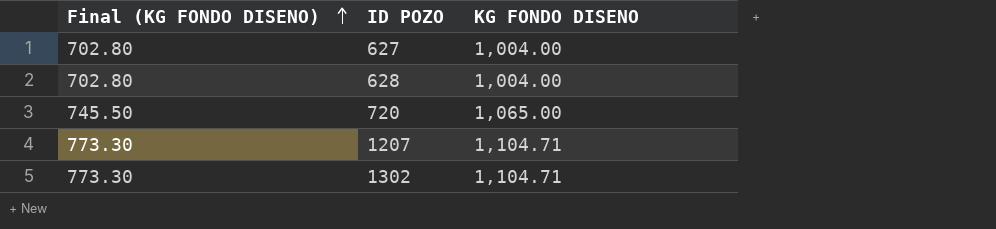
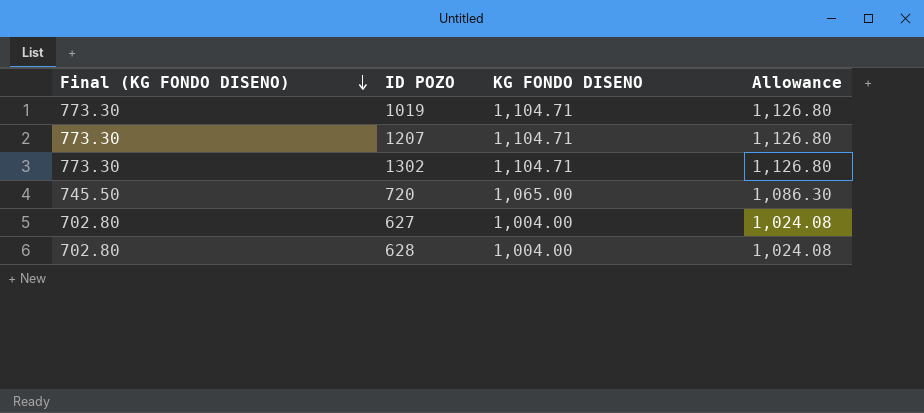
row order: Final (KG FONDO DISENO) ascending -> Final (KG FONDO DISENO) descending
column Allowance | formula: none -> [KG FONDO DISENO] * 1.02
row 1019: none -> 773.30 | 1,104.71 | 1,126.80

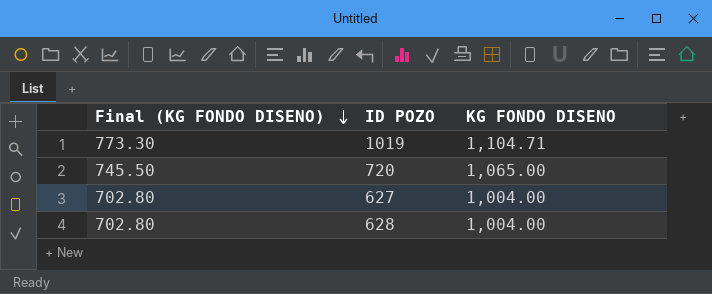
column Allowance | formula: [KG FONDO DISENO] * 1.02 -> none
row 1207: 773.30 | 1,104.71 | 1,126.80 -> none
row 1302: 773.30 | 1,104.71 | 1,126.80 -> none

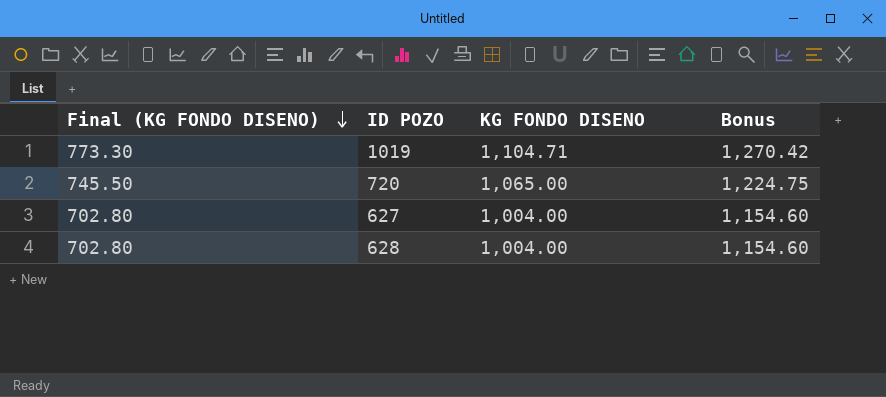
column Bonus | formula: none -> [KG FONDO DISENO] * 1.15

